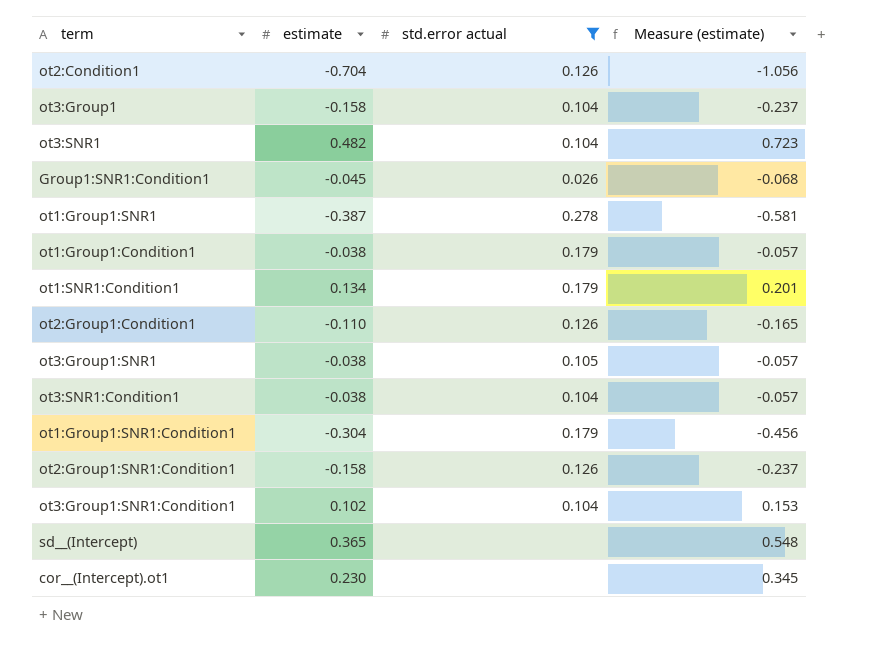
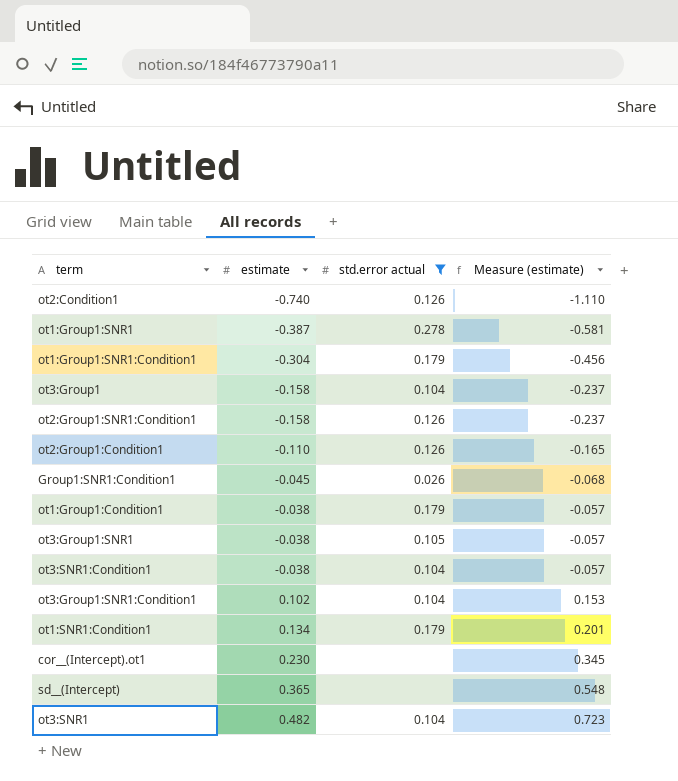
row order: none -> estimate ascending
ot2:Condition1 | estimate: -0.704 -> -0.740
ot2:Condition1 | Measure (estimate): -1.056 -> -1.110

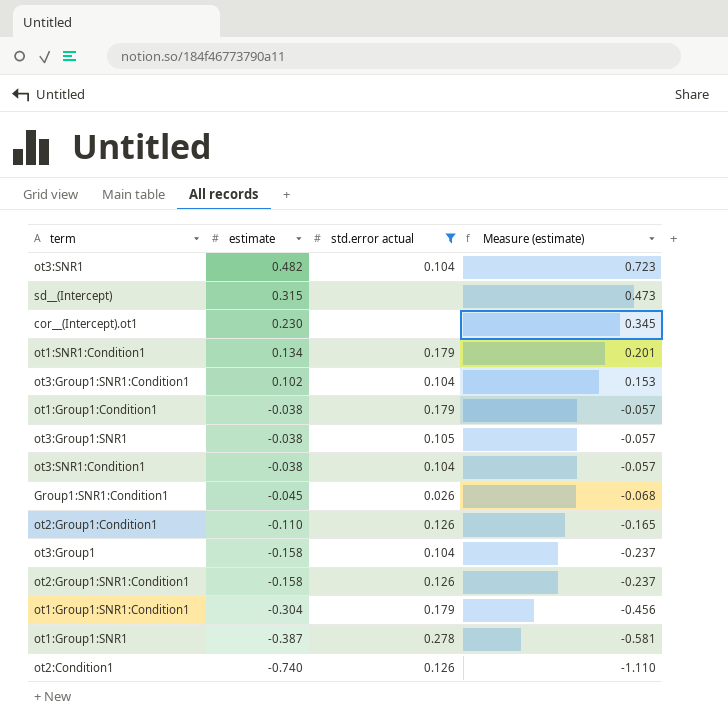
row order: estimate ascending -> estimate descending
sd__(Intercept) | estimate: 0.365 -> 0.315
sd__(Intercept) | Measure (estimate): 0.548 -> 0.473

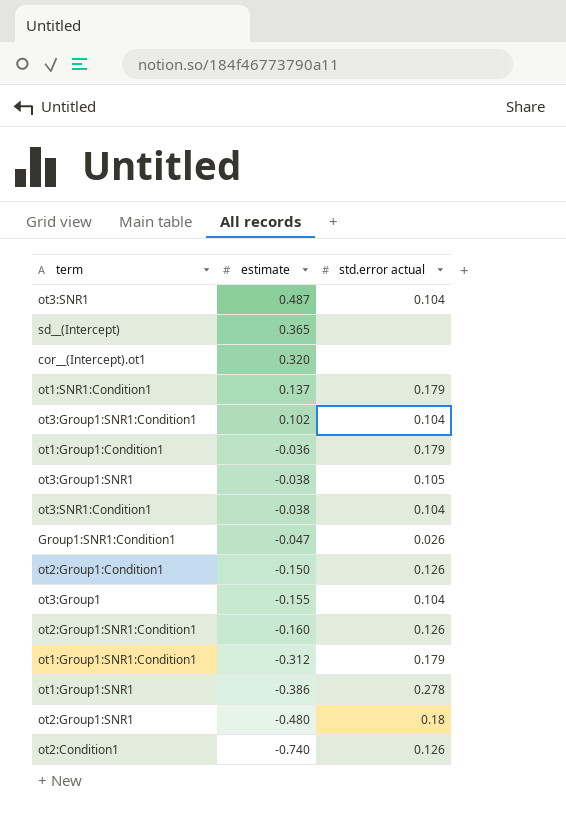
filter: std.error actual != 0.18 -> none
column Measure (estimate) | formula: [estimate] * 1.5 -> none
ot3:SNR1 | estimate: 0.482 -> 0.487
sd__(Intercept) | estimate: 0.315 -> 0.365
cor__(Intercept).ot1 | estimate: 0.230 -> 0.320
ot1:SNR1:Condition1 | estimate: 0.134 -> 0.137
ot1:Group1:Condition1 | estimate: -0.038 -> -0.036
Group1:SNR1:Condition1 | estimate: -0.045 -> -0.047
ot2:Group1:Condition1 | estimate: -0.110 -> -0.150
ot3:Group1 | estimate: -0.158 -> -0.155
ot2:Group1:SNR1:Condition1 | estimate: -0.158 -> -0.160
ot1:Group1:SNR1:Condition1 | estimate: -0.304 -> -0.312
ot1:Group1:SNR1 | estimate: -0.387 -> -0.386

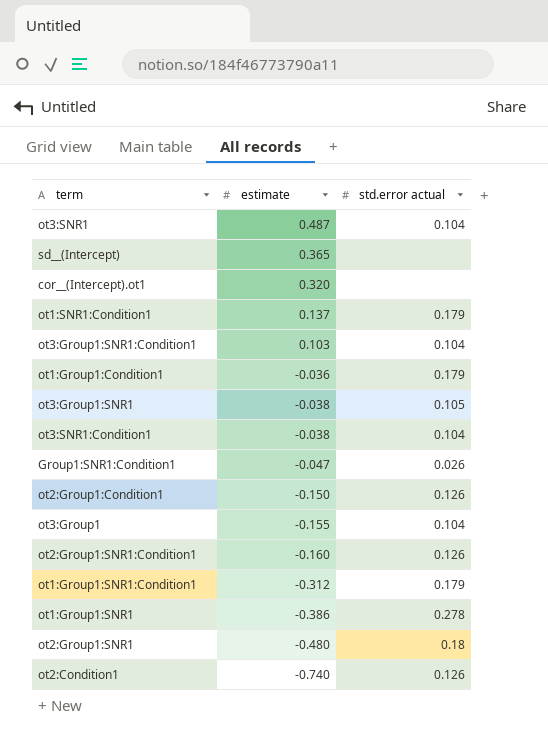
ot3:Group1:SNR1:Condition1 | estimate: 0.102 -> 0.103

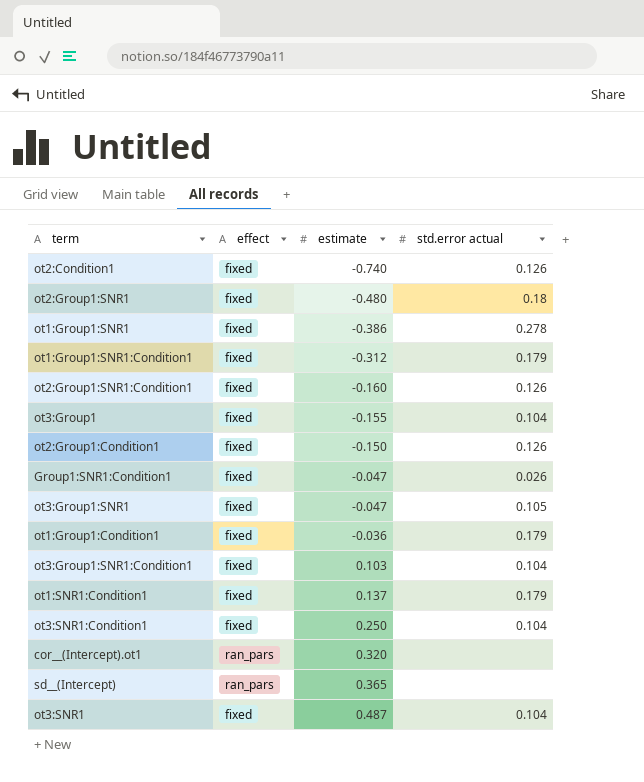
row order: estimate descending -> estimate ascending
column effect | position: none -> 2
ot3:Group1:SNR1 | estimate: -0.038 -> -0.047
ot3:SNR1:Condition1 | estimate: -0.038 -> 0.250

